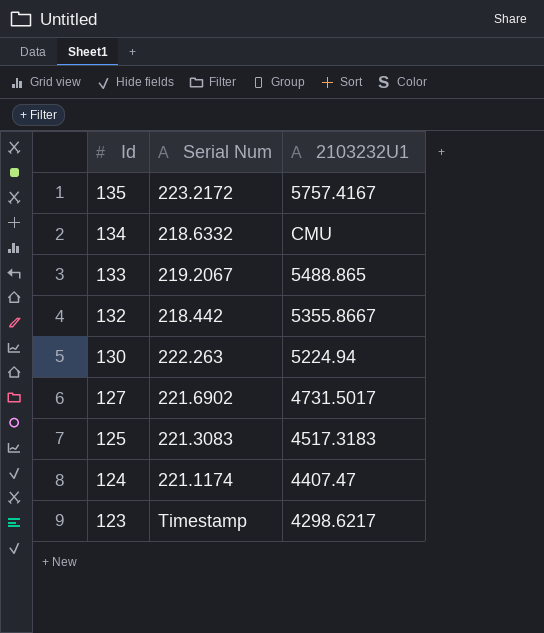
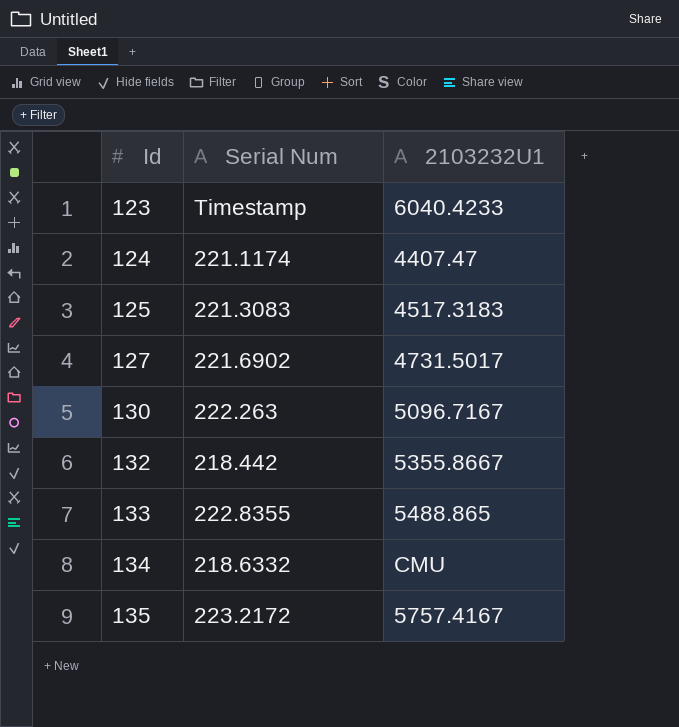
row order: Id descending -> Id ascending
123 | 2103232U1: 4298.6217 -> 6040.4233
130 | 2103232U1: 5224.94 -> 5096.7167
133 | Serial Num: 219.2067 -> 222.8355

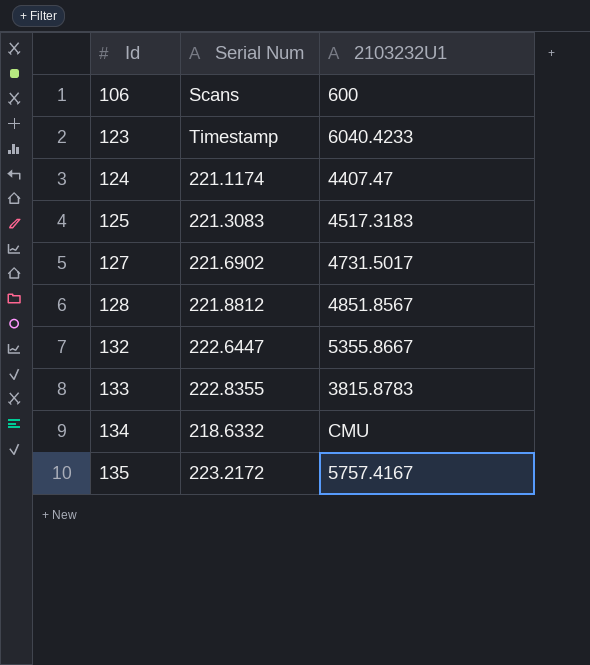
row 130: 222.263 | 5096.7167 -> none
row 106: none -> Scans | 600
row 128: none -> 221.8812 | 4851.8567
132 | Serial Num: 218.442 -> 222.6447
133 | 2103232U1: 5488.865 -> 3815.8783

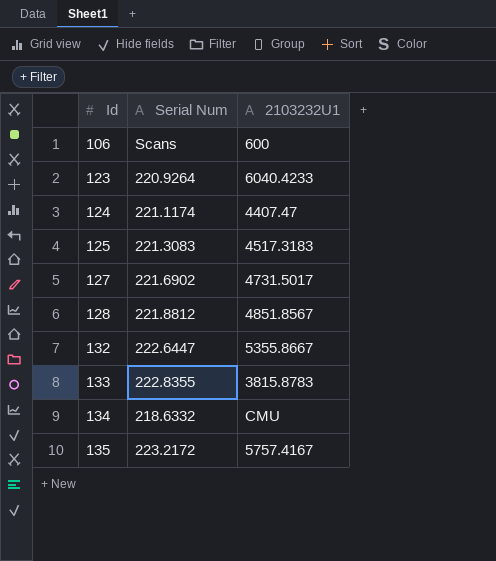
123 | Serial Num: Timestamp -> 220.9264

